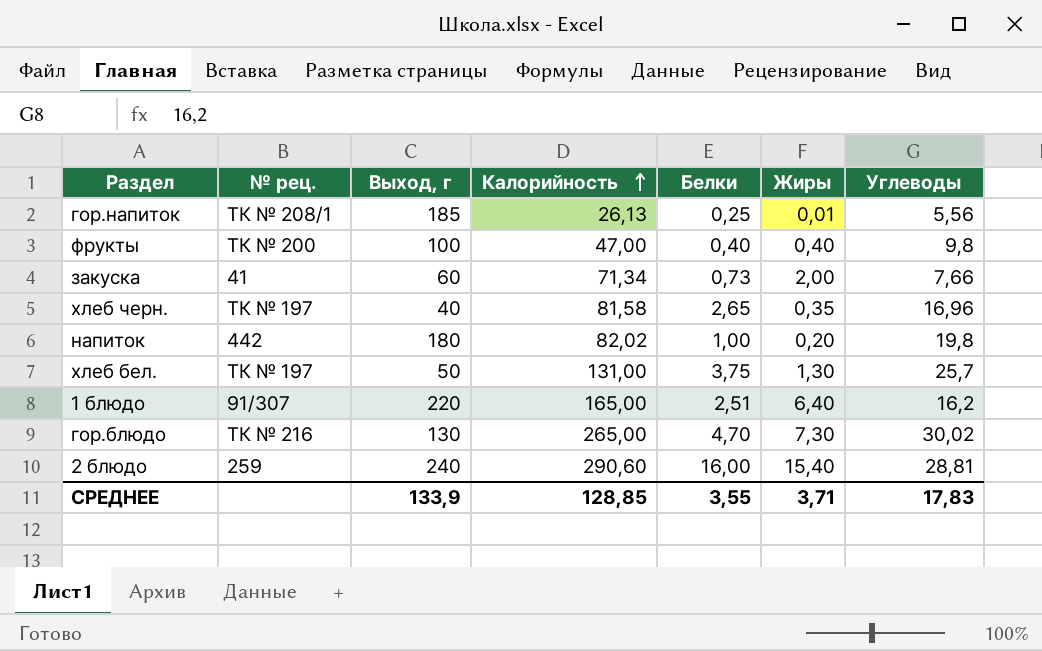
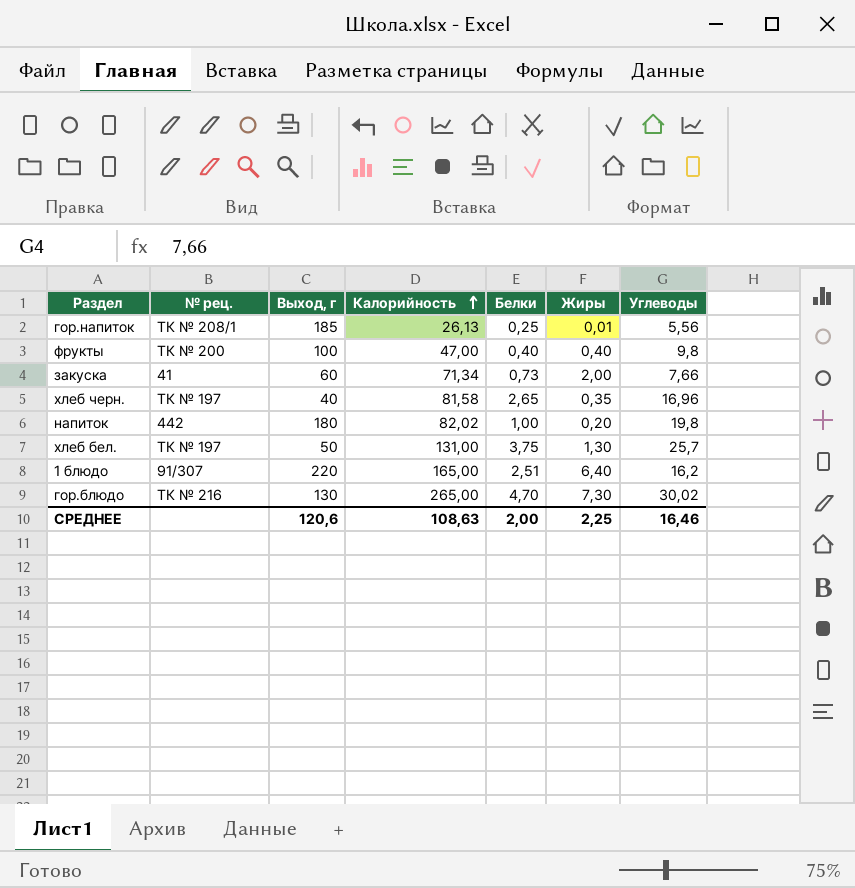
row 2 блюдо: 259 | 240 | 290,60 | 16,00 | 15,40 | 28,81 -> none
СРЕДНЕЕ | Выход, г: 133,9 -> 120,6
СРЕДНЕЕ | Калорийность: 128,85 -> 108,63
СРЕДНЕЕ | Белки: 3,55 -> 2,00
СРЕДНЕЕ | Жиры: 3,71 -> 2,25
СРЕДНЕЕ | Углеводы: 17,83 -> 16,46

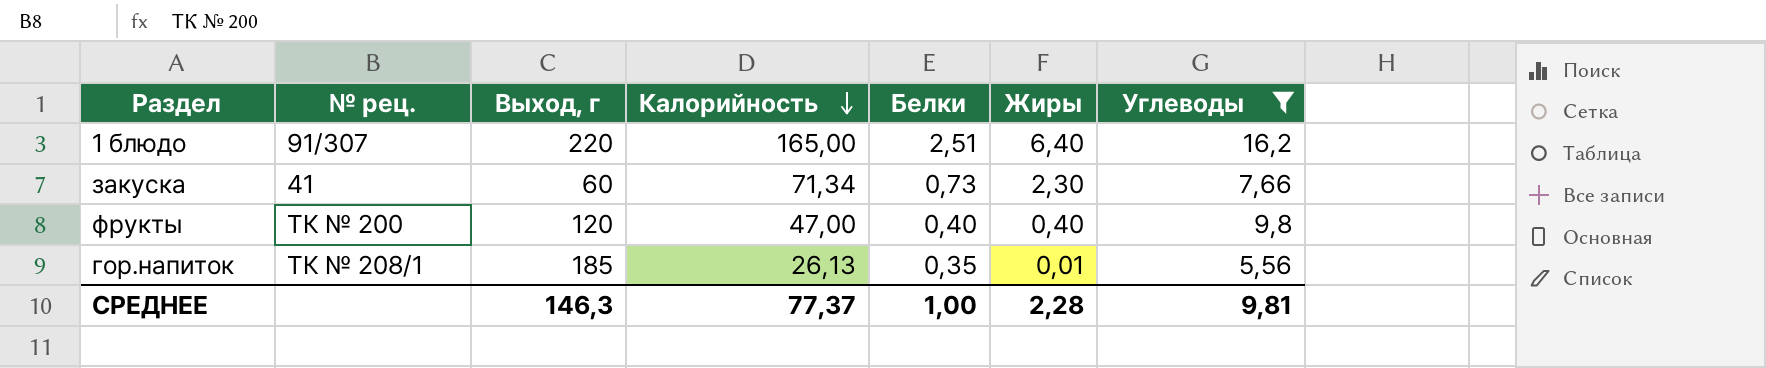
filter: none -> Углеводы <= 16,2
row order: Калорийность ascending -> Калорийность descending
закуска | Жиры: 2,00 -> 2,30
фрукты | Выход, г: 100 -> 120
гор.напиток | Белки: 0,25 -> 0,35
СРЕДНЕЕ | Выход, г: 120,6 -> 146,3
СРЕДНЕЕ | Калорийность: 108,63 -> 77,37
СРЕДНЕЕ | Белки: 2,00 -> 1,00
СРЕДНЕЕ | Жиры: 2,25 -> 2,28
СРЕДНЕЕ | Углеводы: 16,46 -> 9,81

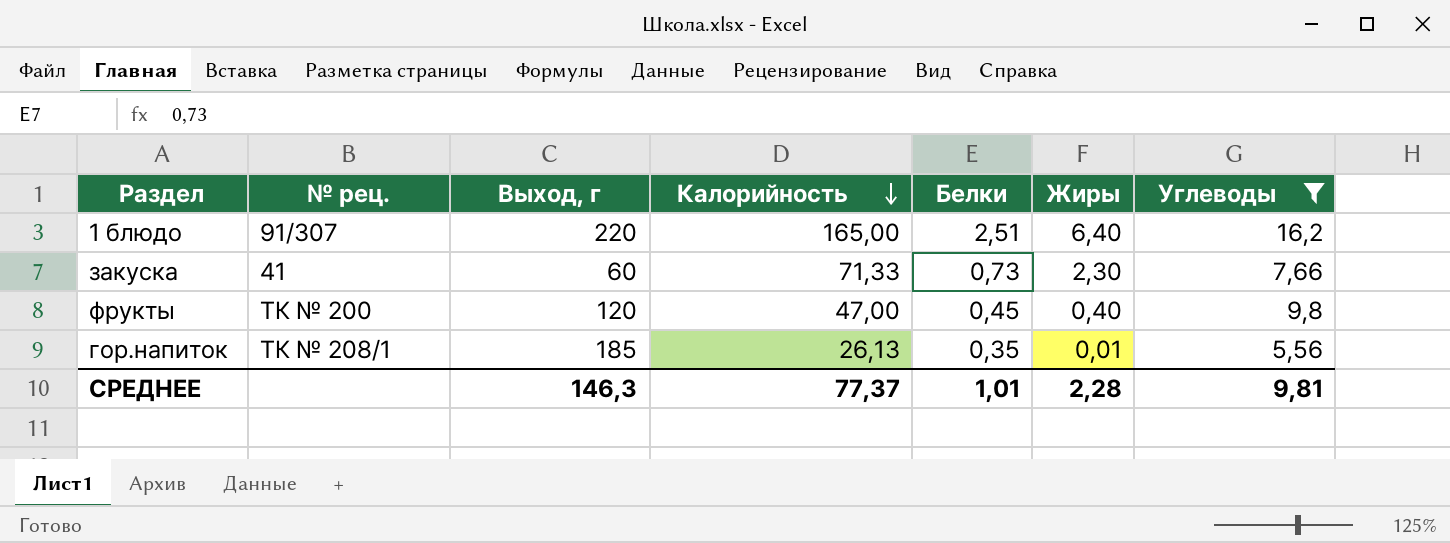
закуска | Калорийность: 71,34 -> 71,33
фрукты | Белки: 0,40 -> 0,45
СРЕДНЕЕ | Белки: 1,00 -> 1,01

